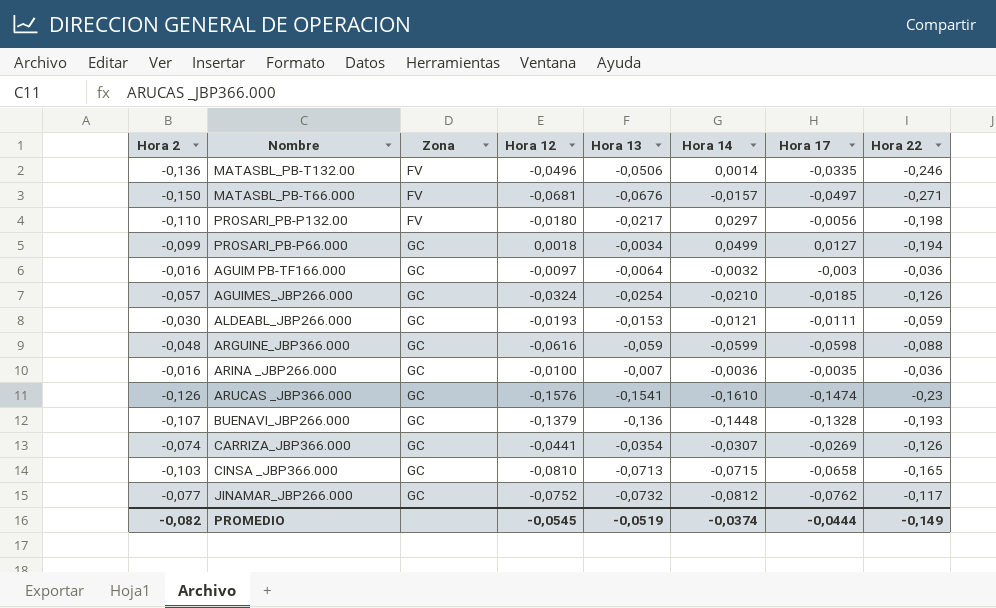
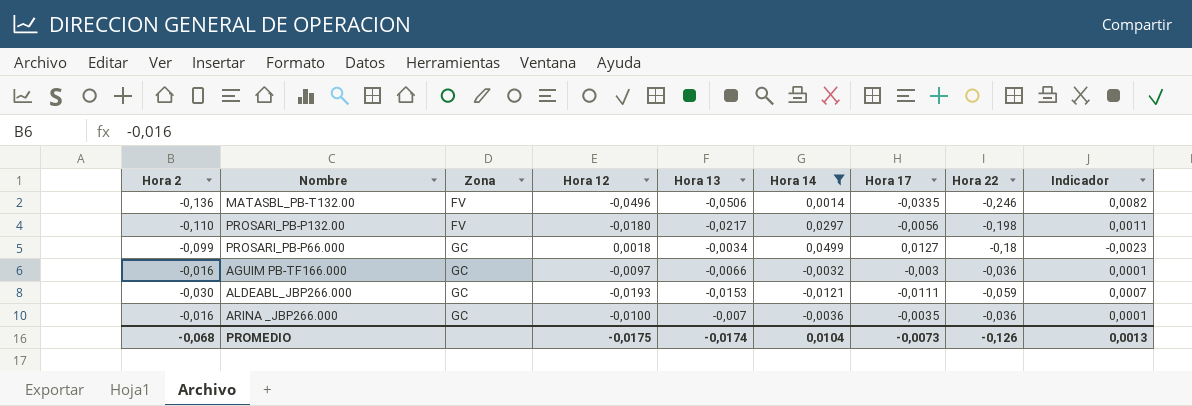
filter: none -> Hora 14 >= -0,0121
column Indicador | formula: none -> [Hora 17] * [Hora 22]
PROSARI_PB-P66.000 | Hora 22: -0,194 -> -0,18
AGUIM PB-TF166.000 | Hora 13: -0,0064 -> -0,0066
PROMEDIO | Hora 2: -0,082 -> -0,068
PROMEDIO | Hora 12: -0,0545 -> -0,0175
PROMEDIO | Hora 13: -0,0519 -> -0,0174
PROMEDIO | Hora 14: -0,0374 -> 0,0104
PROMEDIO | Hora 17: -0,0444 -> -0,0073
PROMEDIO | Hora 22: -0,149 -> -0,126

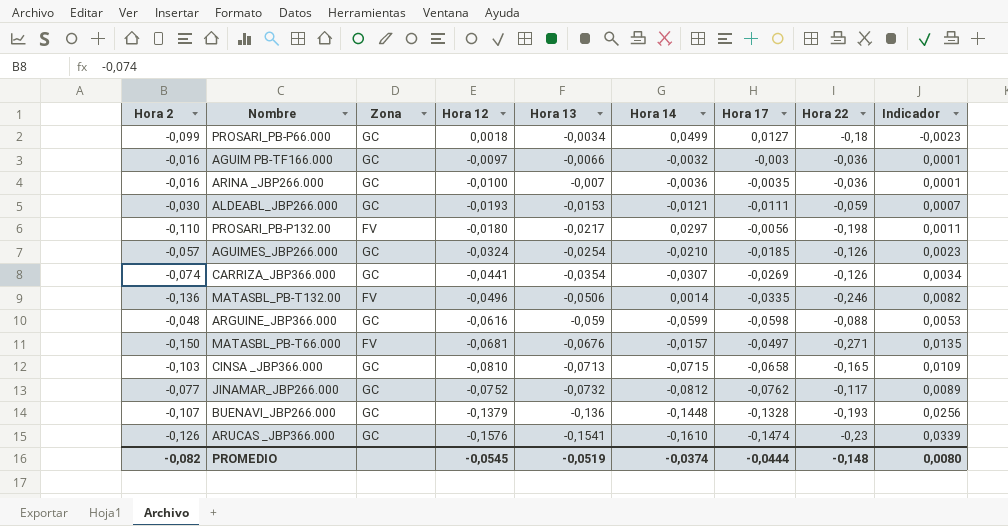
filter: Hora 14 >= -0,0121 -> none
row order: Zona ascending -> Hora 13 descending
PROMEDIO | Hora 2: -0,068 -> -0,082
PROMEDIO | Hora 12: -0,0175 -> -0,0545
PROMEDIO | Hora 13: -0,0174 -> -0,0519
PROMEDIO | Hora 14: 0,0104 -> -0,0374
PROMEDIO | Hora 17: -0,0073 -> -0,0444
PROMEDIO | Hora 22: -0,126 -> -0,148
PROMEDIO | Indicador: 0,0013 -> 0,0080

